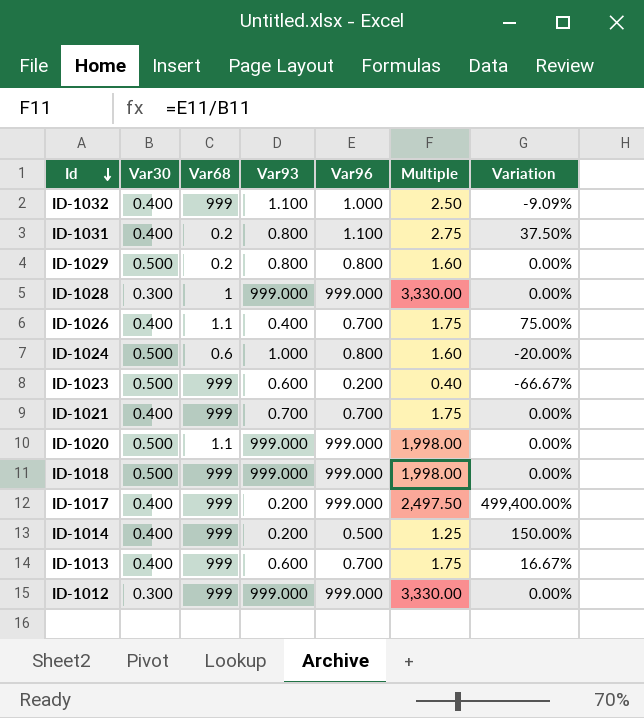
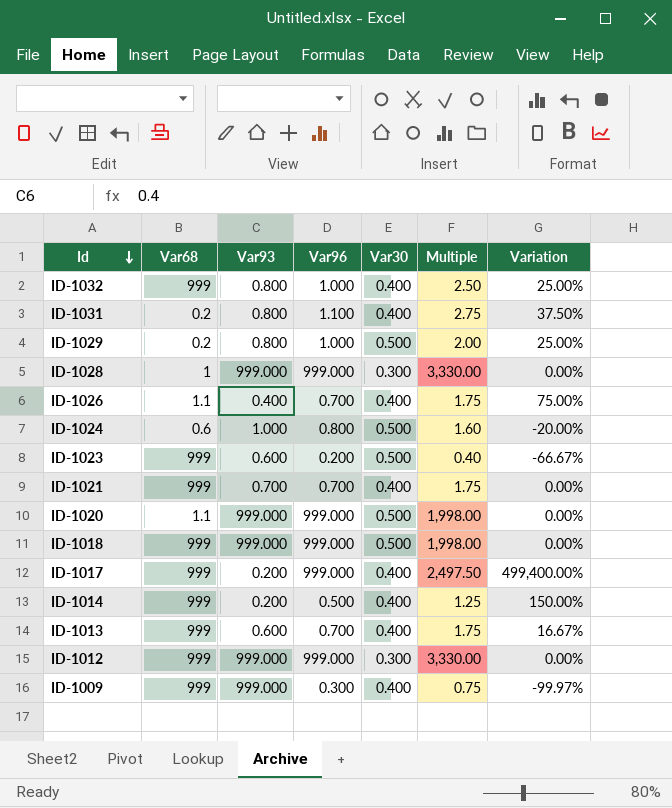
column Var30 | position: 2 -> 5
ID-1032 | Var93: 1.100 -> 0.800
ID-1032 | Variation: -9.09% -> 25.00%
ID-1029 | Var96: 0.800 -> 1.000
ID-1029 | Multiple: 1.60 -> 2.00
ID-1029 | Variation: 0.00% -> 25.00%
row ID-1009: none -> 999 | 999.000 | 0.300 | 0.400 | 0.75 | -99.97%

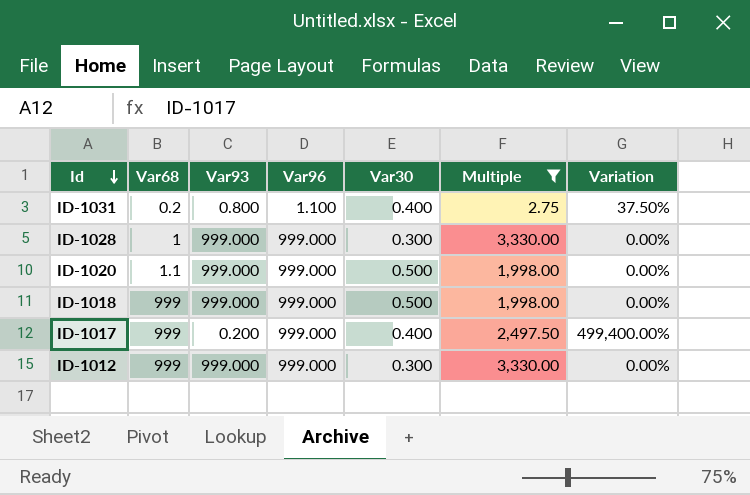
filter: none -> Multiple >= 2.75

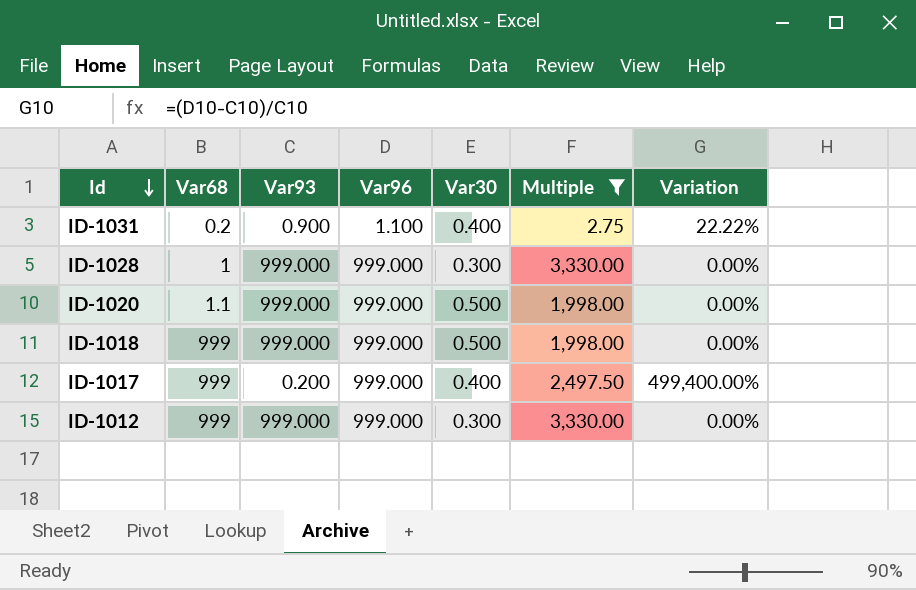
ID-1031 | Var93: 0.800 -> 0.900
ID-1031 | Variation: 37.50% -> 22.22%

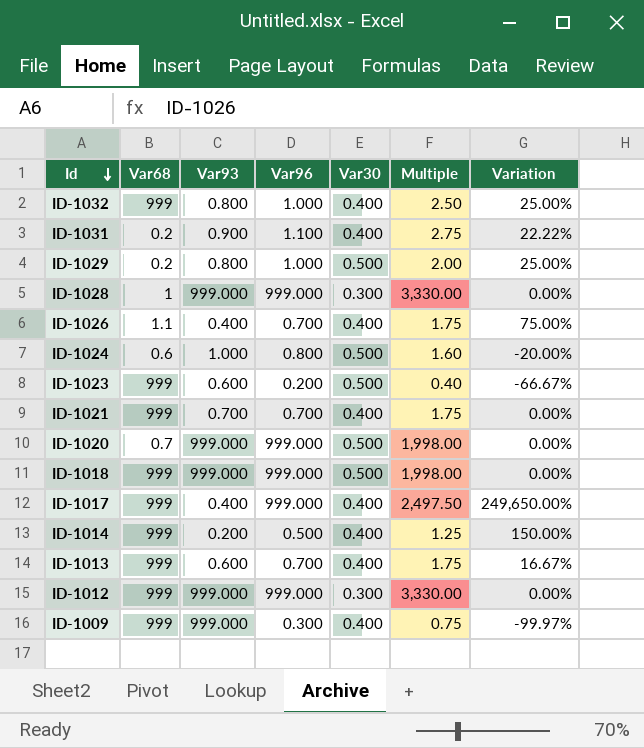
filter: Multiple >= 2.75 -> none
ID-1020 | Var68: 1.1 -> 0.7
ID-1017 | Var93: 0.200 -> 0.400
ID-1017 | Variation: 499,400.00% -> 249,650.00%

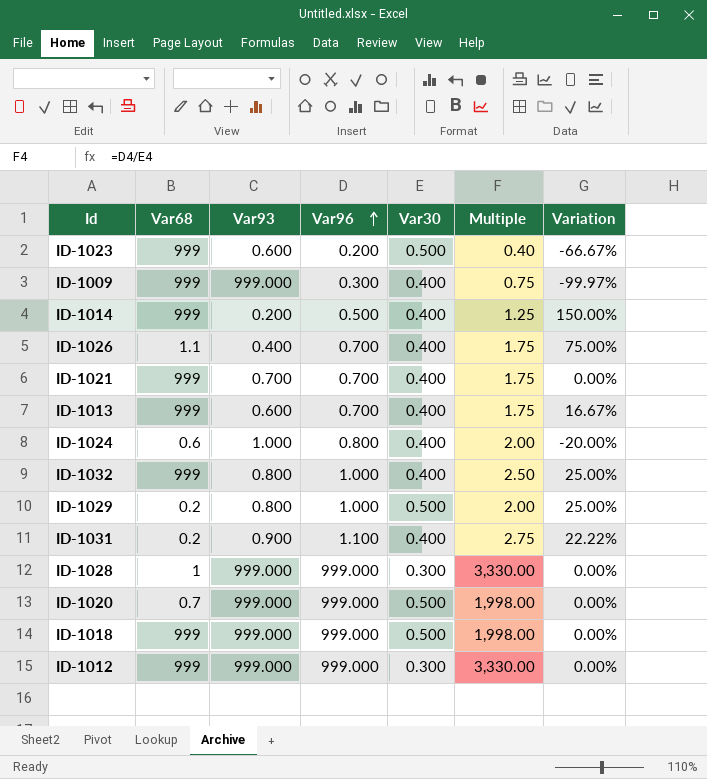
row order: Id descending -> Var96 ascending
row ID-1017: 999 | 0.400 | 999.000 | 0.400 | 2,497.50 | 249,650.00% -> none
ID-1024 | Var30: 0.500 -> 0.400
ID-1024 | Multiple: 1.60 -> 2.00

